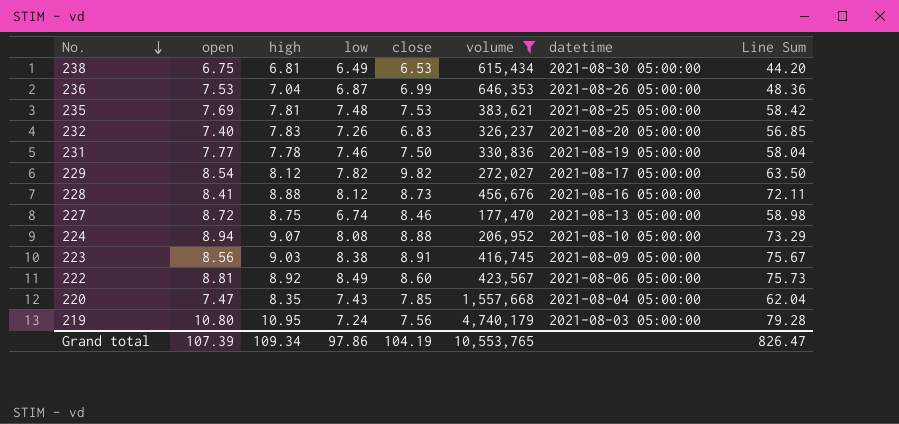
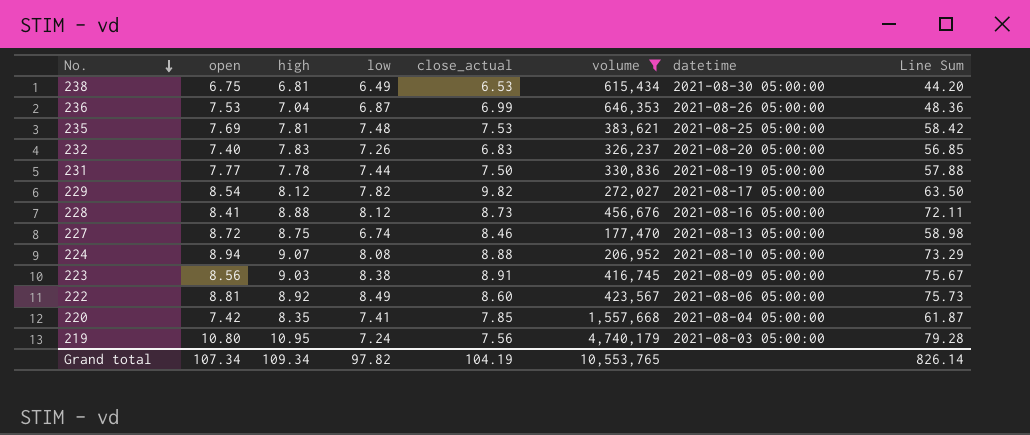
column name: close -> close_actual
231 | low: 7.46 -> 7.44
231 | Line Sum: 58.04 -> 57.88
220 | open: 7.47 -> 7.42
220 | low: 7.43 -> 7.41
220 | Line Sum: 62.04 -> 61.87
Grand total | open: 107.39 -> 107.34
Grand total | low: 97.86 -> 97.82
Grand total | Line Sum: 826.47 -> 826.14

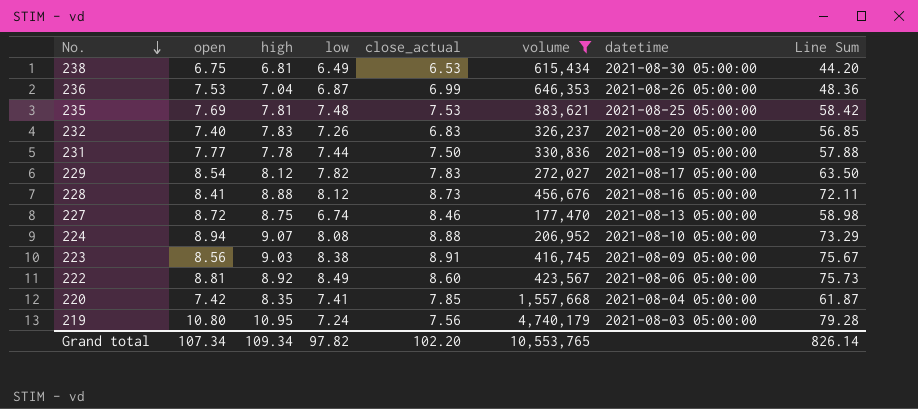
229 | close_actual: 9.82 -> 7.83
Grand total | close_actual: 104.19 -> 102.20

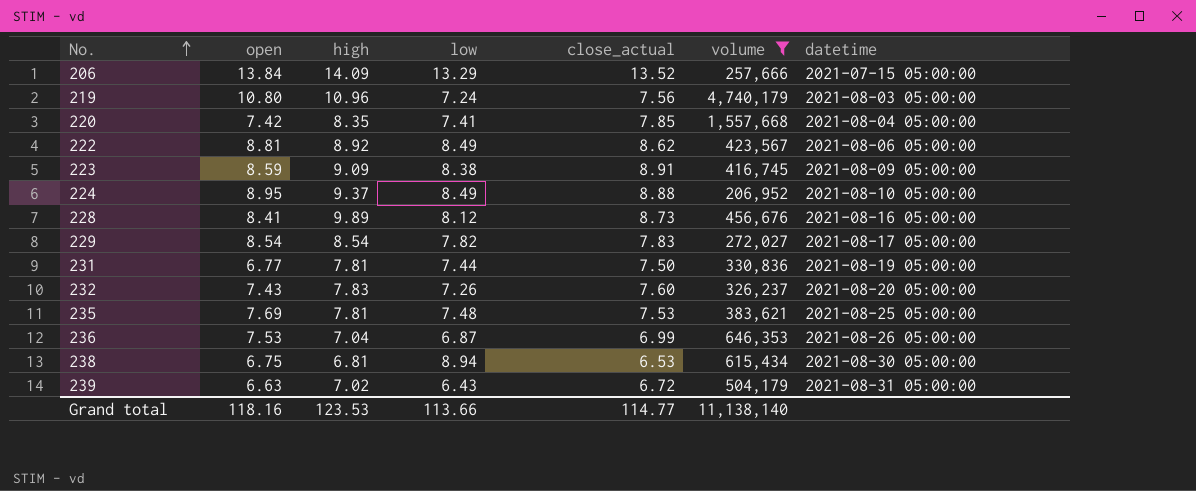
row order: No. descending -> No. ascending
column Line Sum | formula: [high] * [low] -> none
row 227: 8.72 | 8.75 | 6.74 | 8.46 | 177,470 | 2021-08-13 05:00:00 | 58.98 -> none
row 206: none -> 13.84 | 14.09 | 13.29 | 13.52 | 257,666 | 2021-07-15 05:00:00
219 | high: 10.95 -> 10.96
222 | close_actual: 8.60 -> 8.62
223 | open: 8.56 -> 8.59
223 | high: 9.03 -> 9.09
224 | open: 8.94 -> 8.95
224 | high: 9.07 -> 9.37
224 | low: 8.08 -> 8.49
228 | high: 8.88 -> 9.89
229 | high: 8.12 -> 8.54
231 | open: 7.77 -> 6.77
231 | high: 7.78 -> 7.81
232 | open: 7.40 -> 7.43
232 | close_actual: 6.83 -> 7.60
238 | low: 6.49 -> 8.94
row 239: none -> 6.63 | 7.02 | 6.43 | 6.72 | 504,179 | 2021-08-31 05:00:00
Grand total | open: 107.34 -> 118.16
Grand total | high: 109.34 -> 123.53
Grand total | low: 97.82 -> 113.66
Grand total | close_actual: 102.20 -> 114.77
Grand total | volume: 10,553,765 -> 11,138,140

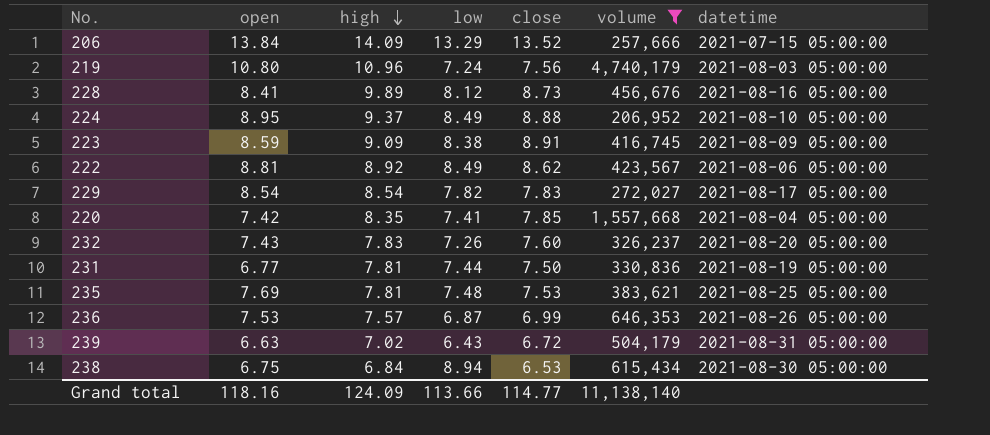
row order: No. ascending -> high descending
column name: close_actual -> close
236 | high: 7.04 -> 7.57
238 | high: 6.81 -> 6.84
Grand total | high: 123.53 -> 124.09

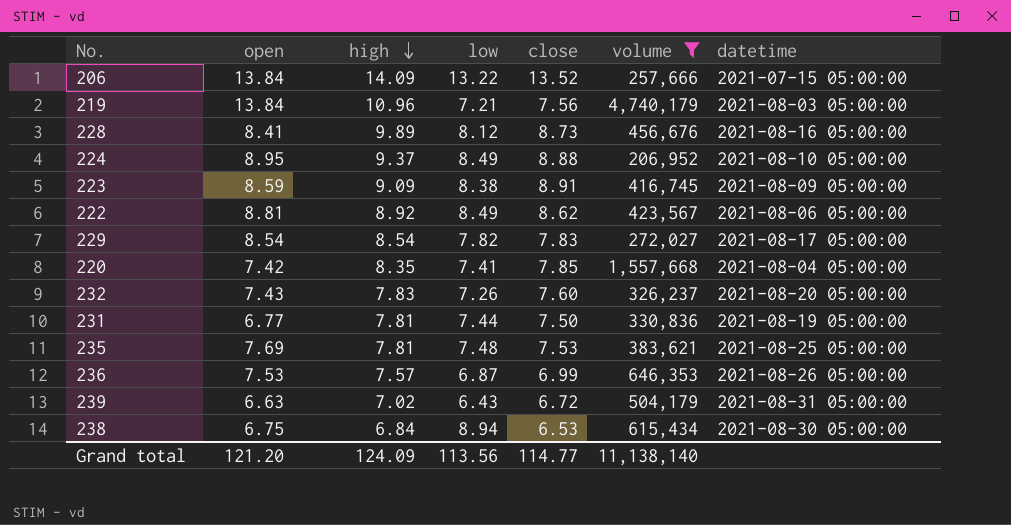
206 | low: 13.29 -> 13.22
219 | open: 10.80 -> 13.84
219 | low: 7.24 -> 7.21
Grand total | open: 118.16 -> 121.20
Grand total | low: 113.66 -> 113.56

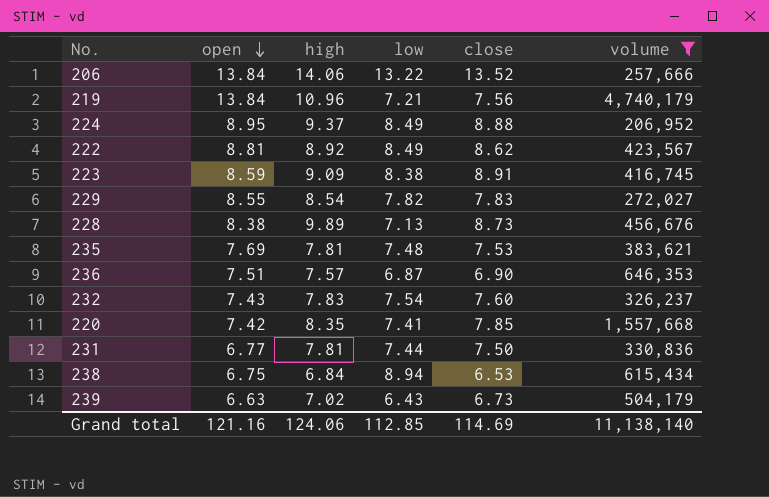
row order: high descending -> open descending
column datetime | position: 7 -> none
206 | high: 14.09 -> 14.06
229 | open: 8.54 -> 8.55
228 | open: 8.41 -> 8.38
228 | low: 8.12 -> 7.13
236 | open: 7.53 -> 7.51
236 | close: 6.99 -> 6.90
232 | low: 7.26 -> 7.54
239 | close: 6.72 -> 6.73
Grand total | open: 121.20 -> 121.16
Grand total | high: 124.09 -> 124.06
Grand total | low: 113.56 -> 112.85
Grand total | close: 114.77 -> 114.69

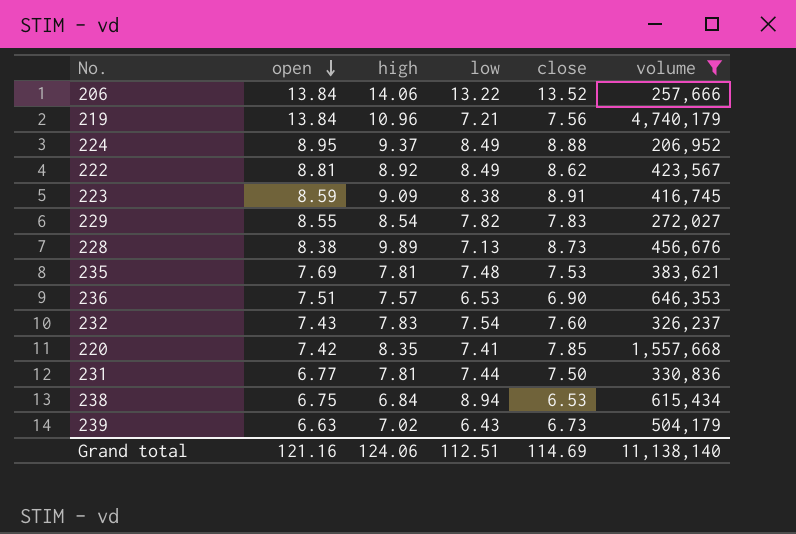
236 | low: 6.87 -> 6.53
Grand total | low: 112.85 -> 112.51

